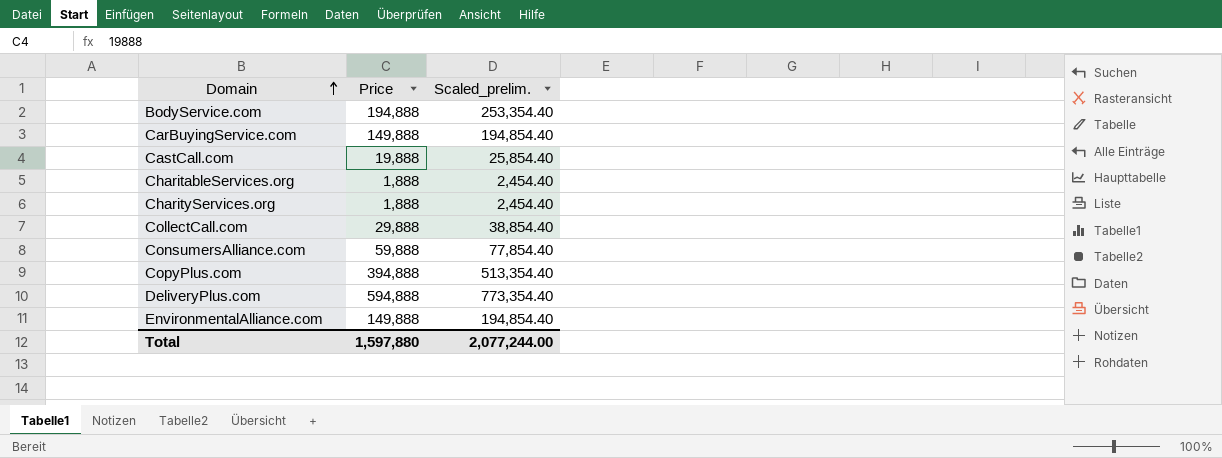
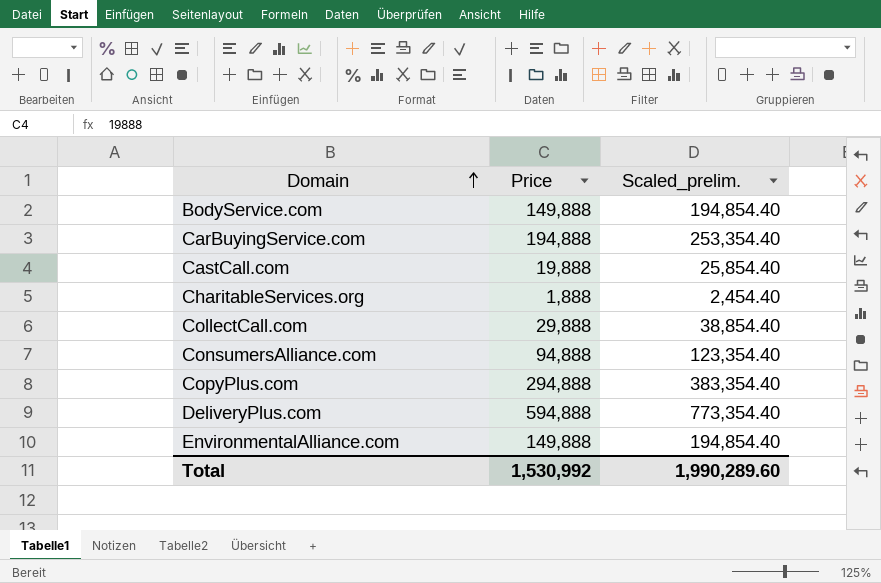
row CharityServices.org: 1,888 | 2,454.40 -> none
BodyService.com | Price: 194,888 -> 149,888
BodyService.com | Scaled_prelim.: 253,354.40 -> 194,854.40
CarBuyingService.com | Price: 149,888 -> 194,888
CarBuyingService.com | Scaled_prelim.: 194,854.40 -> 253,354.40
ConsumersAlliance.com | Price: 59,888 -> 94,888
ConsumersAlliance.com | Scaled_prelim.: 77,854.40 -> 123,354.40
CopyPlus.com | Price: 394,888 -> 294,888
CopyPlus.com | Scaled_prelim.: 513,354.40 -> 383,354.40
Total | Price: 1,597,880 -> 1,530,992
Total | Scaled_prelim.: 2,077,244.00 -> 1,990,289.60

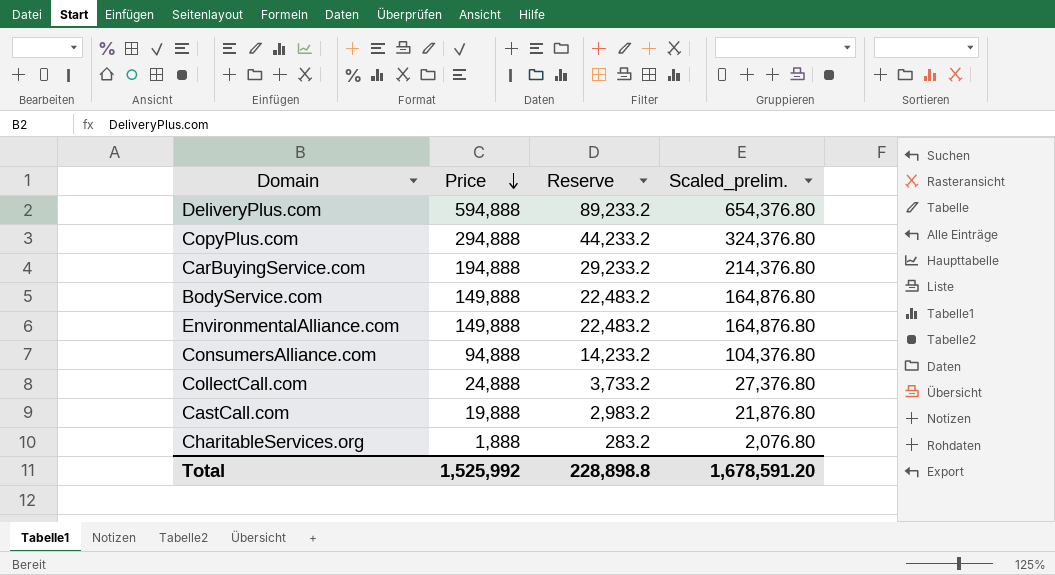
row order: Domain ascending -> Price descending
column Reserve | formula: none -> [Price] * 0.15
column Scaled_prelim. | formula: [Price] * 1.3 -> [Price] * 1.1
CollectCall.com | Price: 29,888 -> 24,888
Total | Price: 1,530,992 -> 1,525,992
Total | Scaled_prelim.: 1,990,289.60 -> 1,678,591.20

